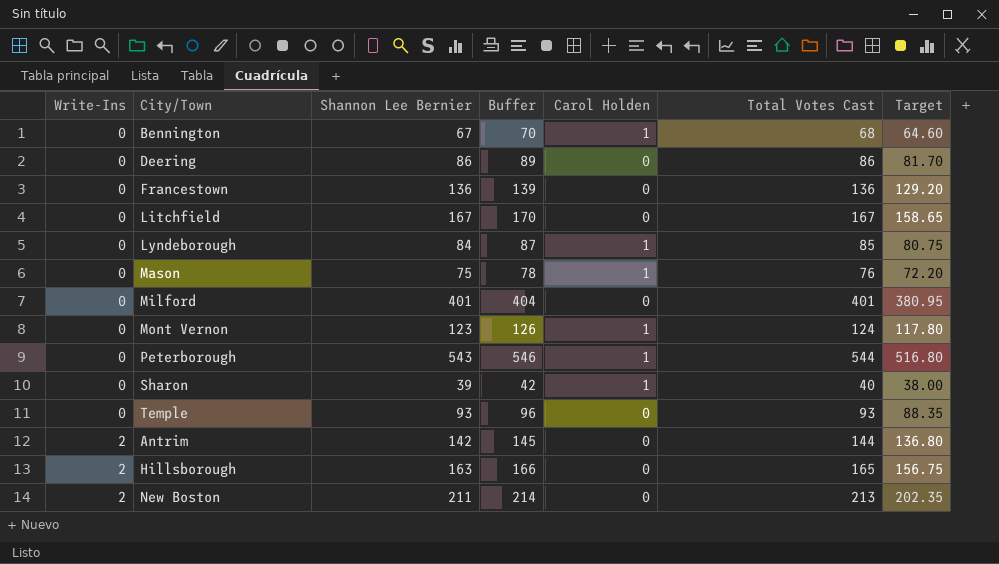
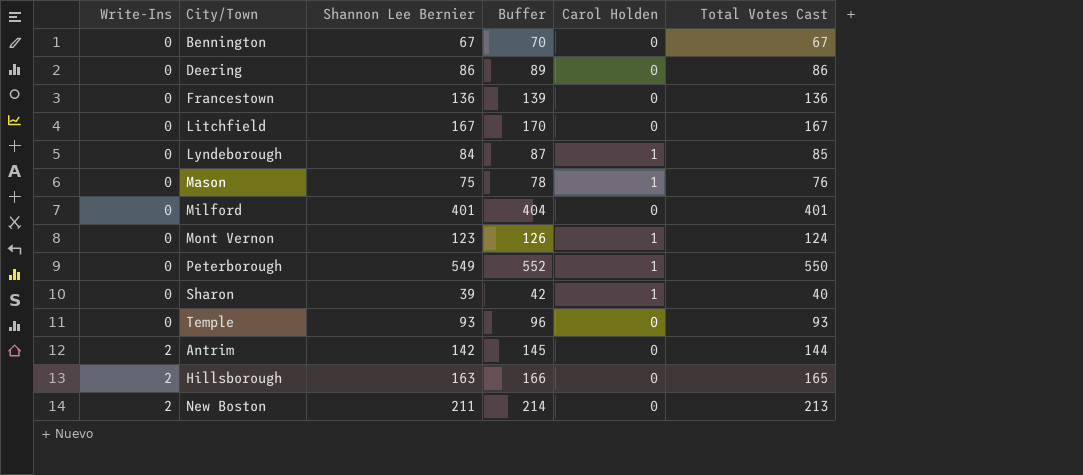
column Target | formula: [Total Votes Cast] * 0.95 -> none
Bennington | Carol Holden: 1 -> 0
Bennington | Total Votes Cast: 68 -> 67
Peterborough | Shannon Lee Bernier: 543 -> 549
Peterborough | Buffer: 546 -> 552
Peterborough | Total Votes Cast: 544 -> 550

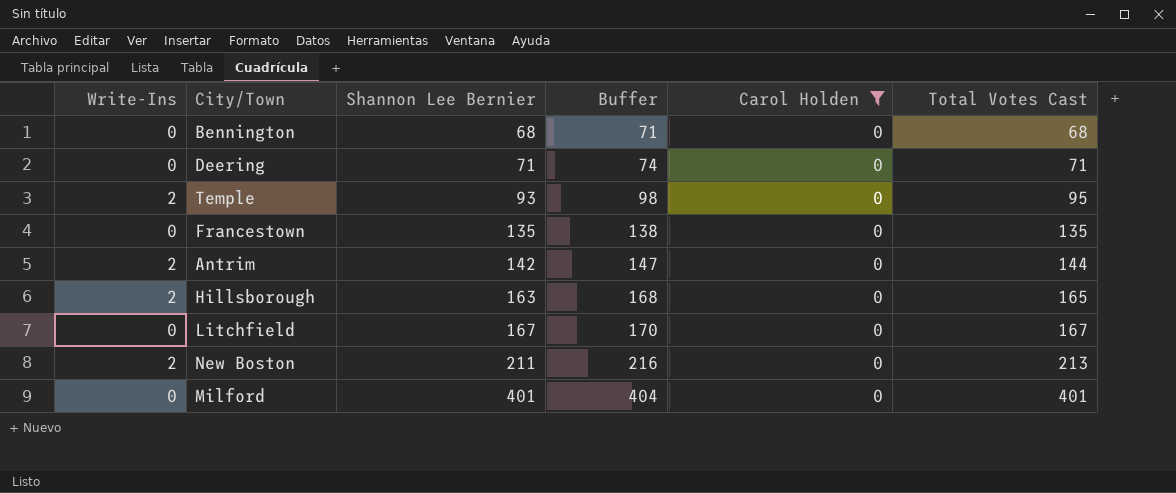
filter: none -> Carol Holden = 0
row order: Write-Ins ascending -> Shannon Lee Bernier ascending
column Buffer | formula: [Shannon Lee Bernier] + 3 -> [Total Votes Cast] + 3
Bennington | Shannon Lee Bernier: 67 -> 68
Bennington | Total Votes Cast: 67 -> 68
Deering | Shannon Lee Bernier: 86 -> 71
Deering | Total Votes Cast: 86 -> 71
Temple | Write-Ins: 0 -> 2
Temple | Total Votes Cast: 93 -> 95
Francestown | Shannon Lee Bernier: 136 -> 135
Francestown | Total Votes Cast: 136 -> 135

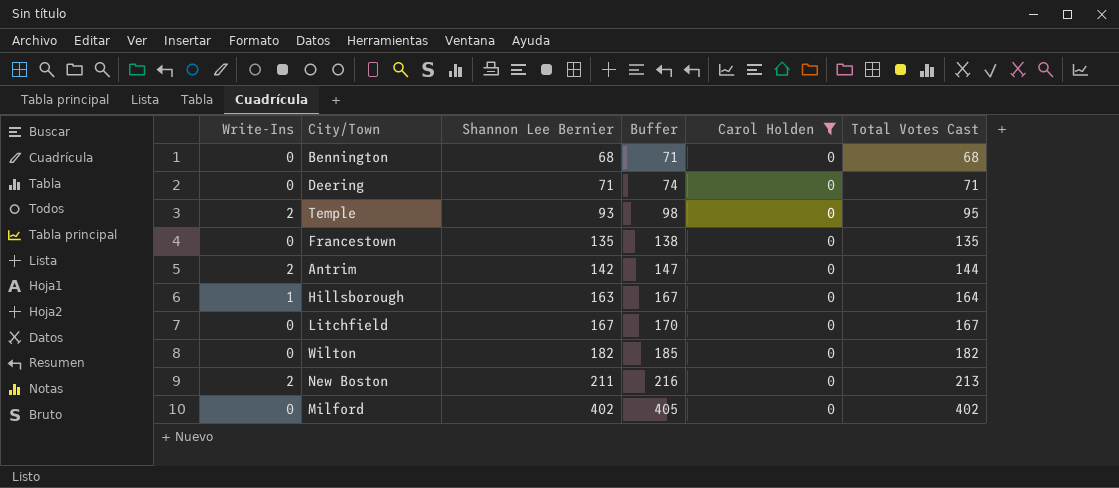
Hillsborough | Write-Ins: 2 -> 1
Hillsborough | Buffer: 168 -> 167
Hillsborough | Total Votes Cast: 165 -> 164
row Wilton: none -> 0 | 182 | 185 | 0 | 182
Milford | Shannon Lee Bernier: 401 -> 402
Milford | Buffer: 404 -> 405
Milford | Total Votes Cast: 401 -> 402

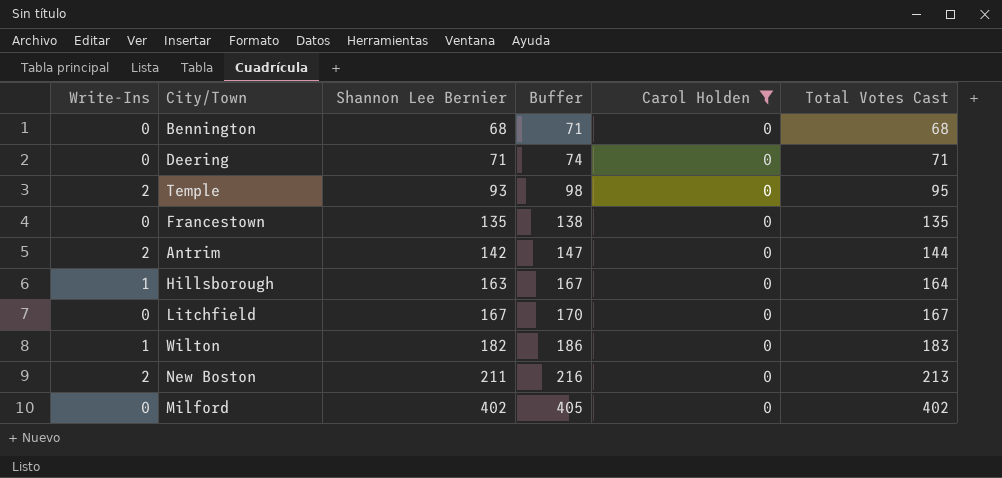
Wilton | Write-Ins: 0 -> 1
Wilton | Buffer: 185 -> 186
Wilton | Total Votes Cast: 182 -> 183

